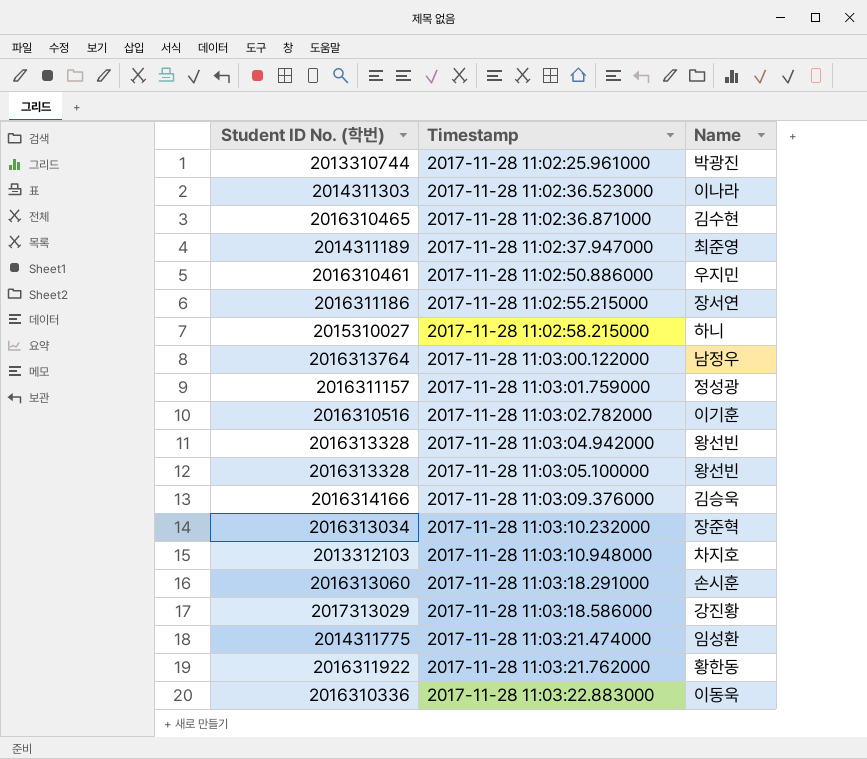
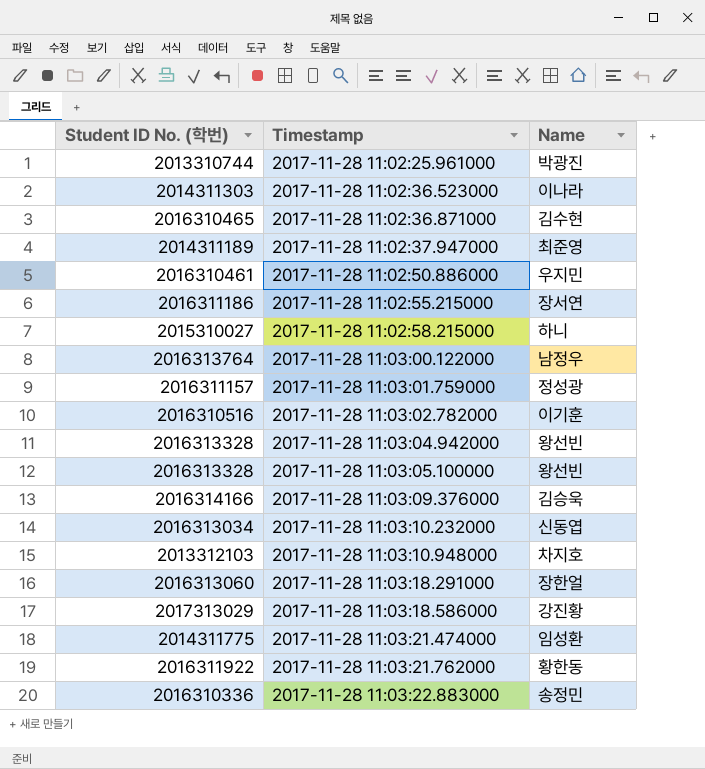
2017-11-28 11:03:10.232000 | Name: 장준혁 -> 신동엽
2017-11-28 11:03:18.291000 | Name: 손시훈 -> 장한얼
2017-11-28 11:03:22.883000 | Name: 이동욱 -> 송정민

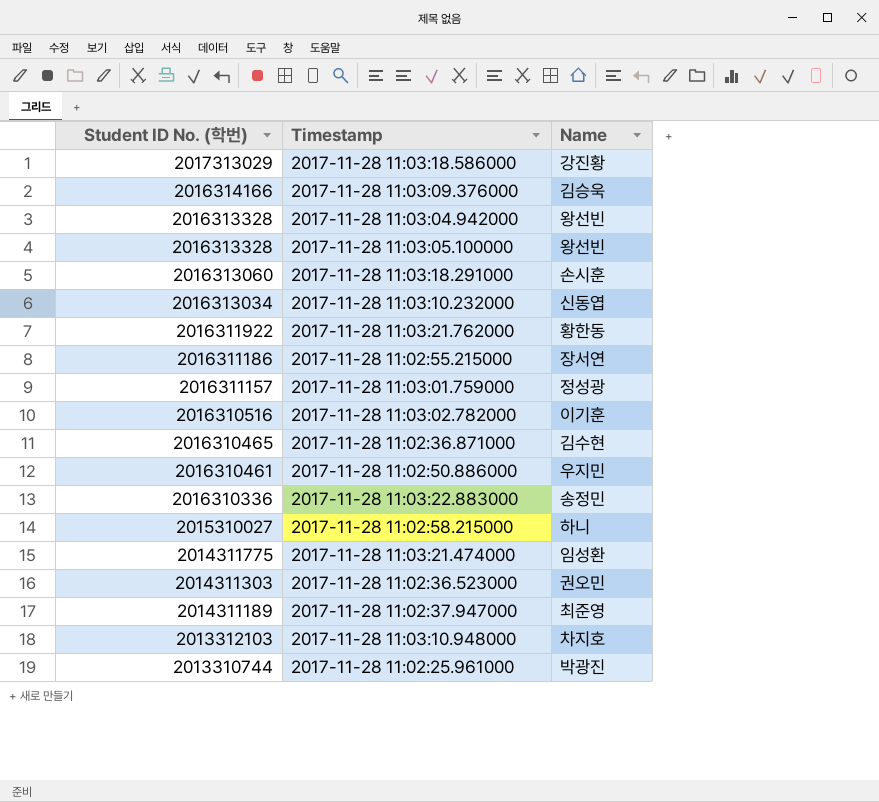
row order: Timestamp ascending -> Student ID No. (학번) descending
row 2017-11-28 11:03:00.122000: 2016313764 | 남정우 -> none
2017-11-28 11:03:18.291000 | Name: 장한얼 -> 손시훈
2017-11-28 11:02:36.523000 | Name: 이나라 -> 권오민

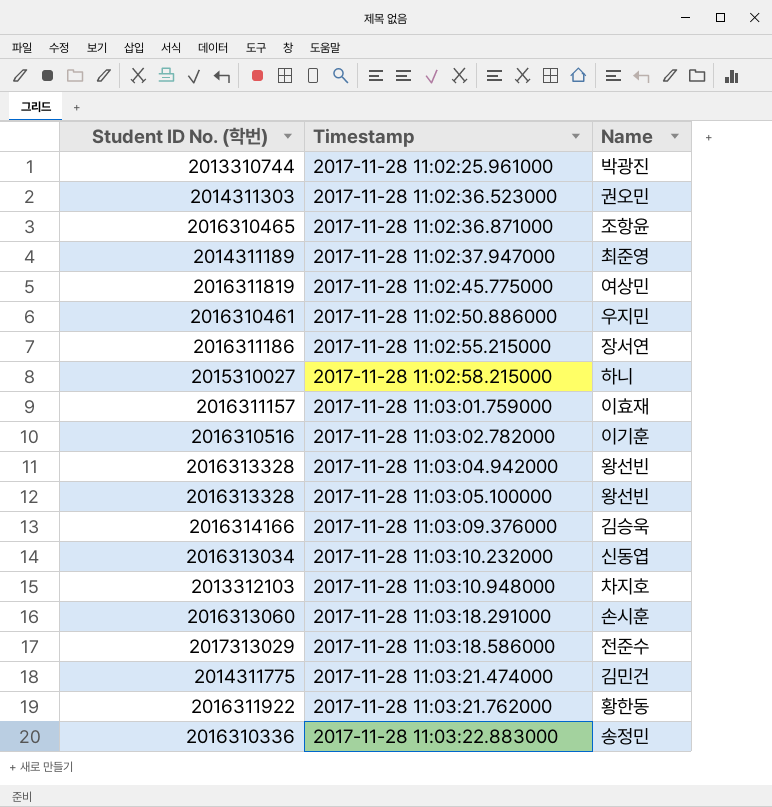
row order: Student ID No. (학번) descending -> Timestamp ascending
2017-11-28 11:02:36.871000 | Name: 김수현 -> 조항윤
row 2017-11-28 11:02:45.775000: none -> 2016311819 | 여상민
2017-11-28 11:03:01.759000 | Name: 정성광 -> 이효재
2017-11-28 11:03:18.586000 | Name: 강진황 -> 전준수
2017-11-28 11:03:21.474000 | Name: 임성환 -> 김민건

